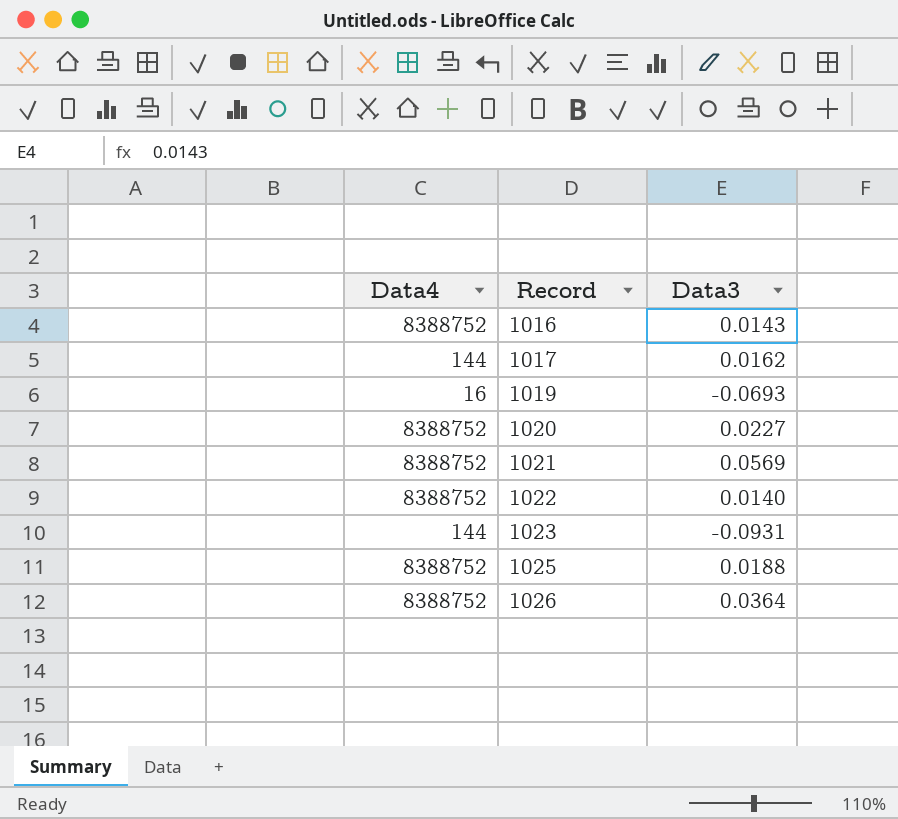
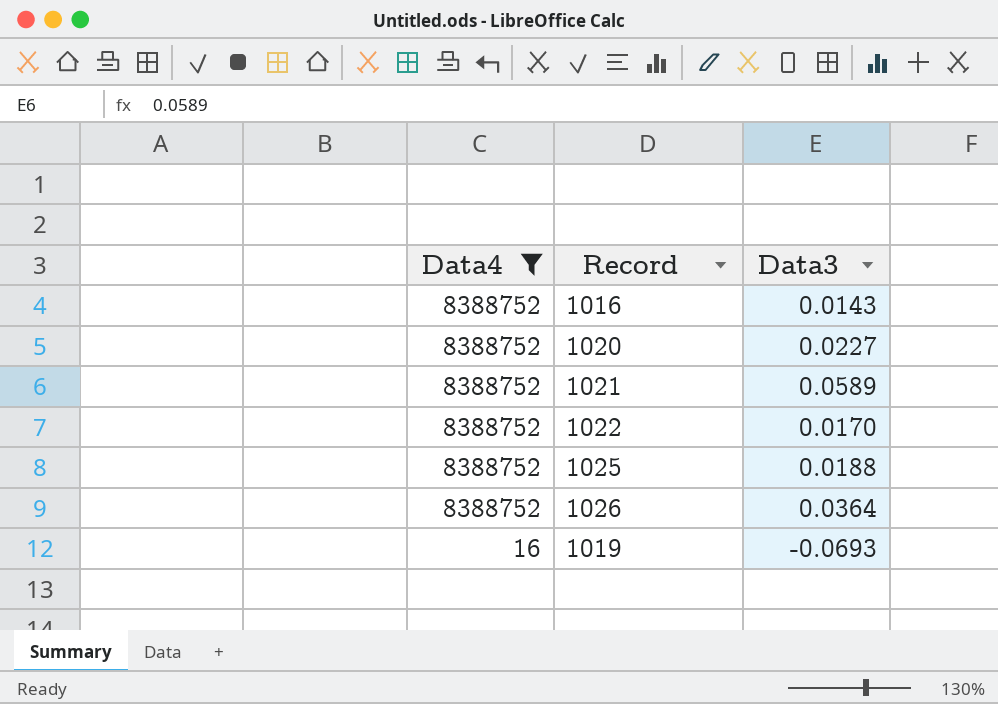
filter: none -> Data4 != 144
row order: Record ascending -> Data4 descending
1021 | Data3: 0.0569 -> 0.0589
1022 | Data3: 0.0140 -> 0.0170

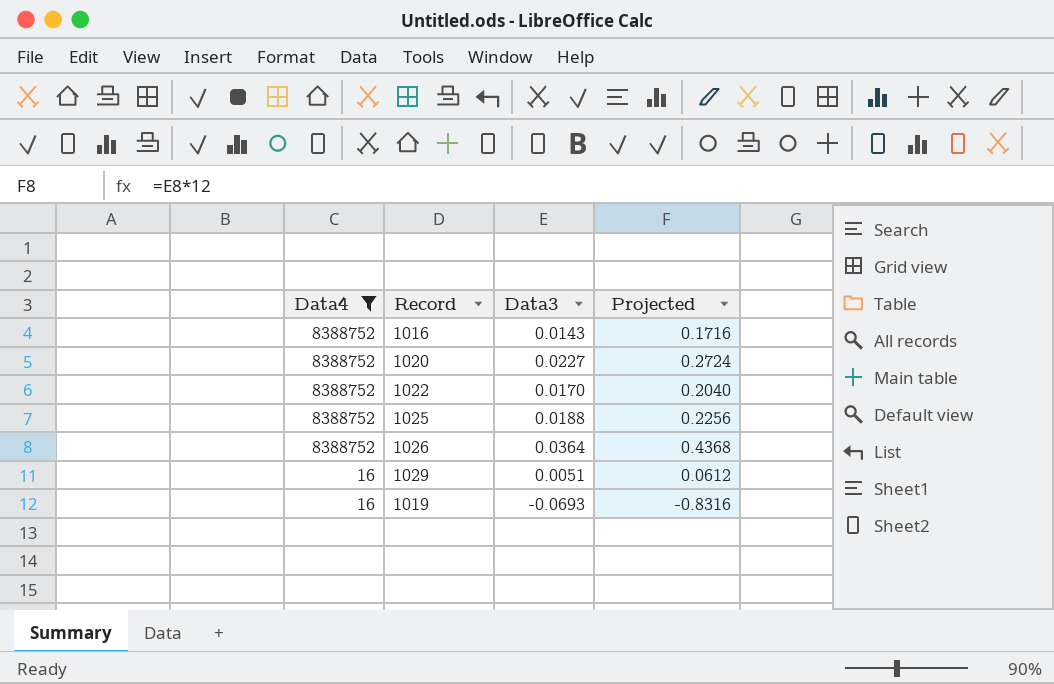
column Projected | formula: none -> [Data3] * 12
row 1021: 8388752 | 0.0589 -> none
row 1029: none -> 16 | 0.0051 | 0.0612

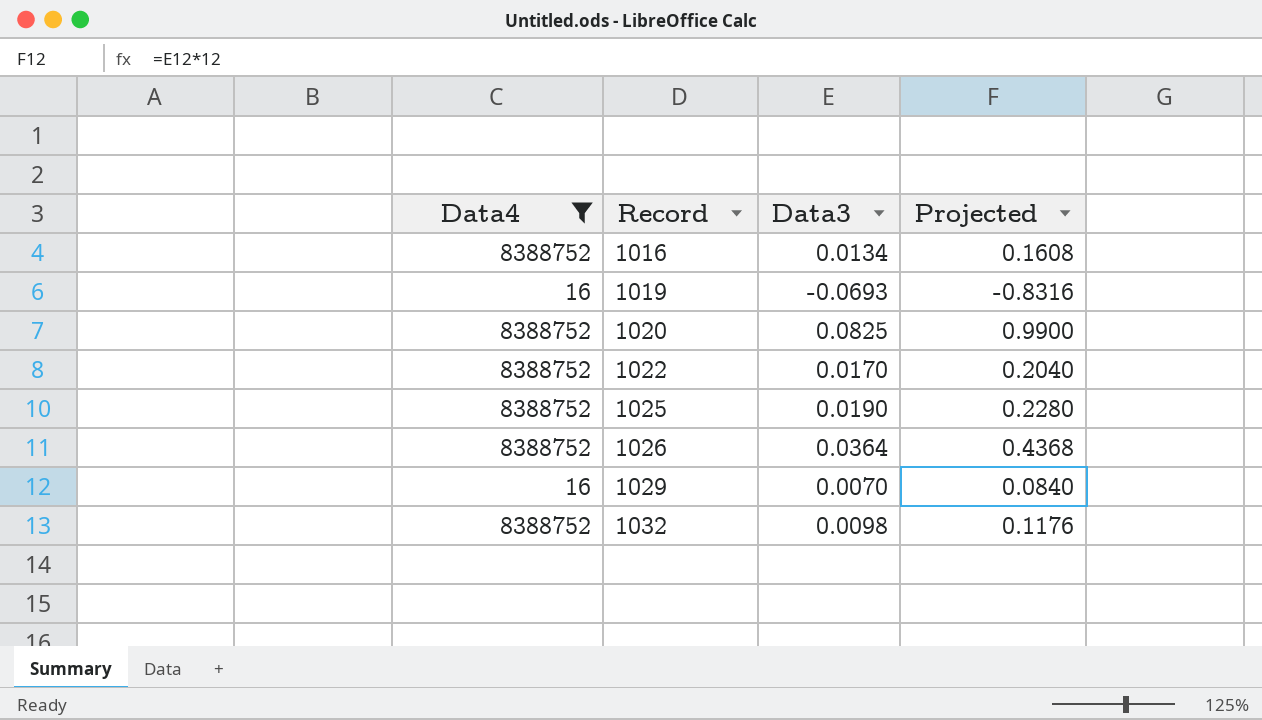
row order: Data4 descending -> Record ascending
1016 | Data3: 0.0143 -> 0.0134
1016 | Projected: 0.1716 -> 0.1608
1020 | Data3: 0.0227 -> 0.0825
1020 | Projected: 0.2724 -> 0.9900
1025 | Data3: 0.0188 -> 0.0190
1025 | Projected: 0.2256 -> 0.2280
1029 | Data3: 0.0051 -> 0.0070
1029 | Projected: 0.0612 -> 0.0840
row 1032: none -> 8388752 | 0.0098 | 0.1176

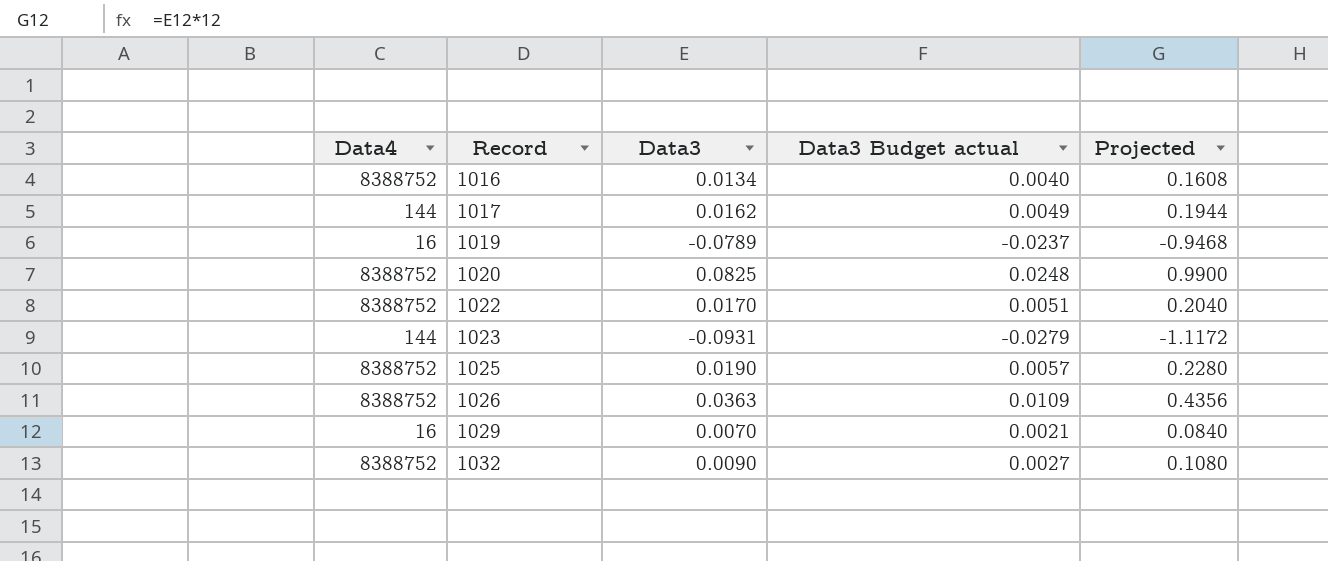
filter: Data4 != 144 -> none
column Data3 Budget actual | formula: none -> [Data3] * 0.3
1019 | Data3: -0.0693 -> -0.0789
1019 | Projected: -0.8316 -> -0.9468
1026 | Data3: 0.0364 -> 0.0363
1026 | Projected: 0.4368 -> 0.4356
1032 | Data3: 0.0098 -> 0.0090
1032 | Projected: 0.1176 -> 0.1080

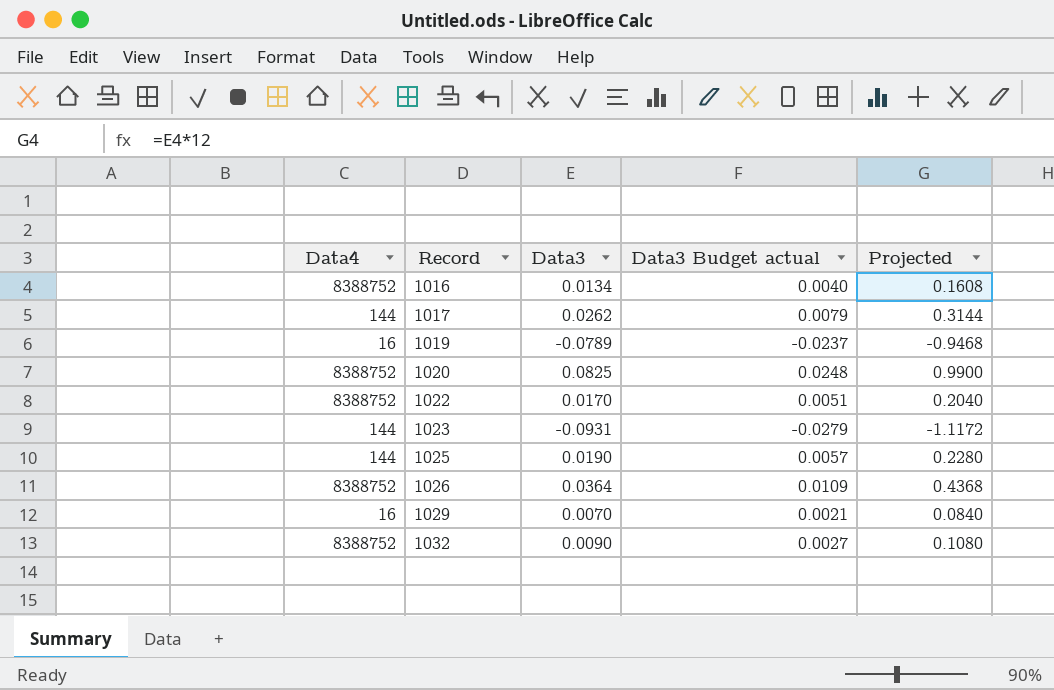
1017 | Data3: 0.0162 -> 0.0262
1017 | Data3 Budget actual: 0.0049 -> 0.0079
1017 | Projected: 0.1944 -> 0.3144
1025 | Data4: 8388752 -> 144
1026 | Data3: 0.0363 -> 0.0364
1026 | Projected: 0.4356 -> 0.4368

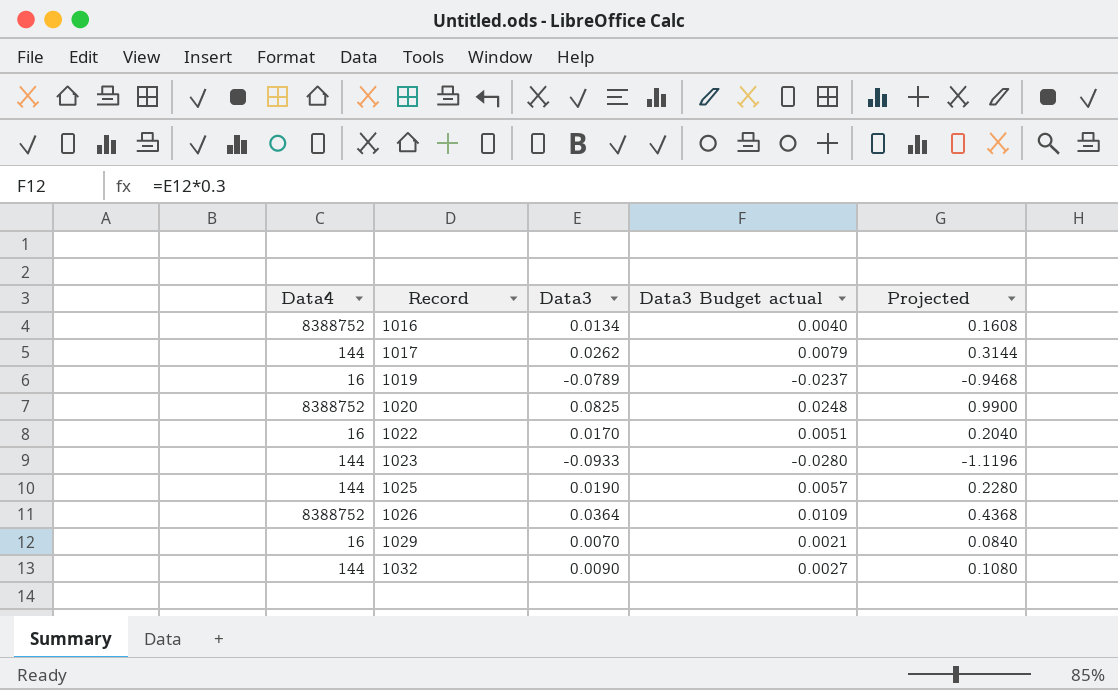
1022 | Data4: 8388752 -> 16
1023 | Data3: -0.0931 -> -0.0933
1023 | Data3 Budget actual: -0.0279 -> -0.0280
1023 | Projected: -1.1172 -> -1.1196
1032 | Data4: 8388752 -> 144

